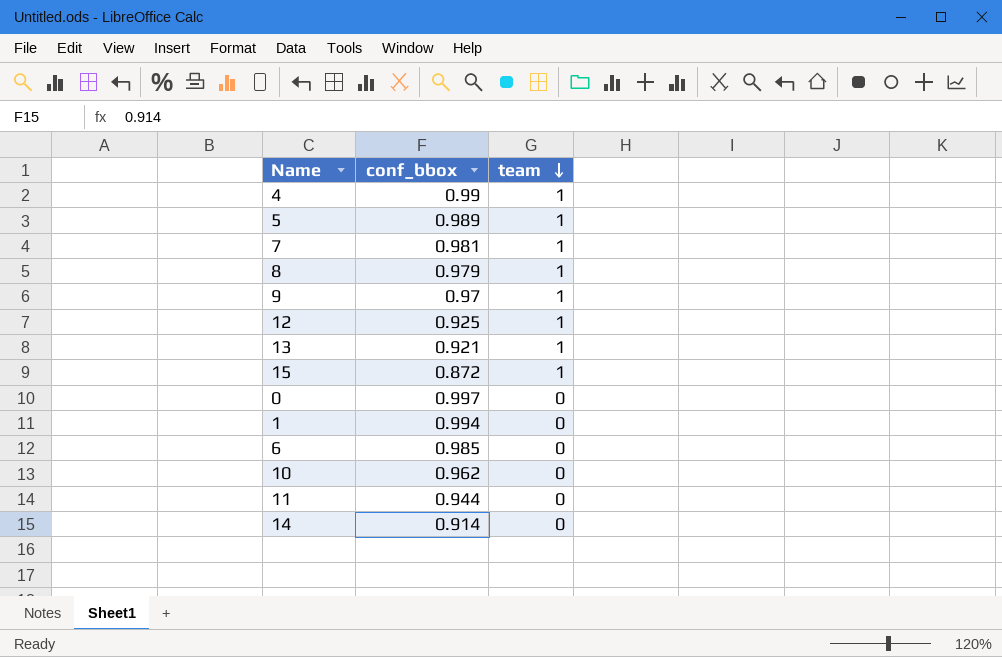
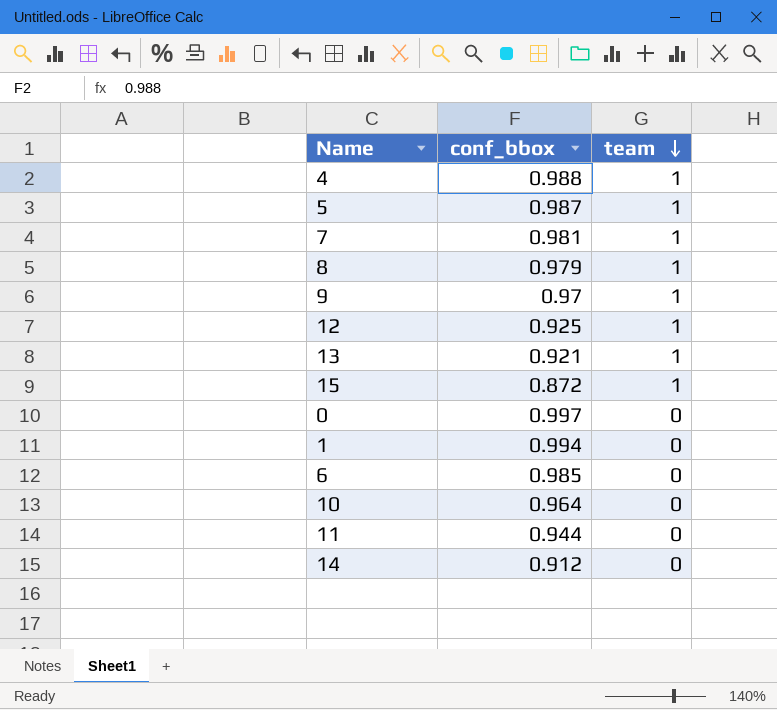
4 | conf_bbox: 0.99 -> 0.988
5 | conf_bbox: 0.989 -> 0.987
10 | conf_bbox: 0.962 -> 0.964
14 | conf_bbox: 0.914 -> 0.912

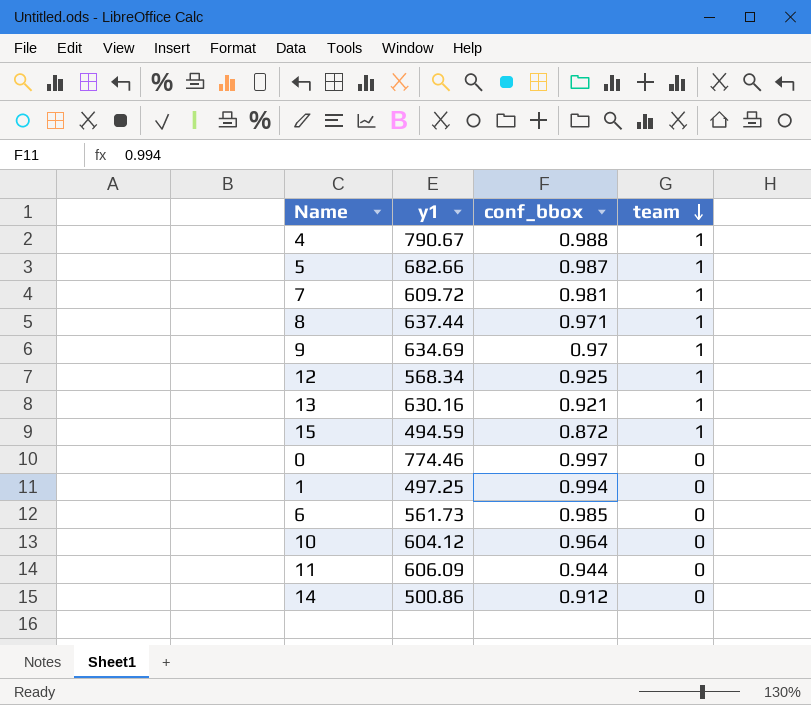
column y1 | position: none -> 2
8 | conf_bbox: 0.979 -> 0.971

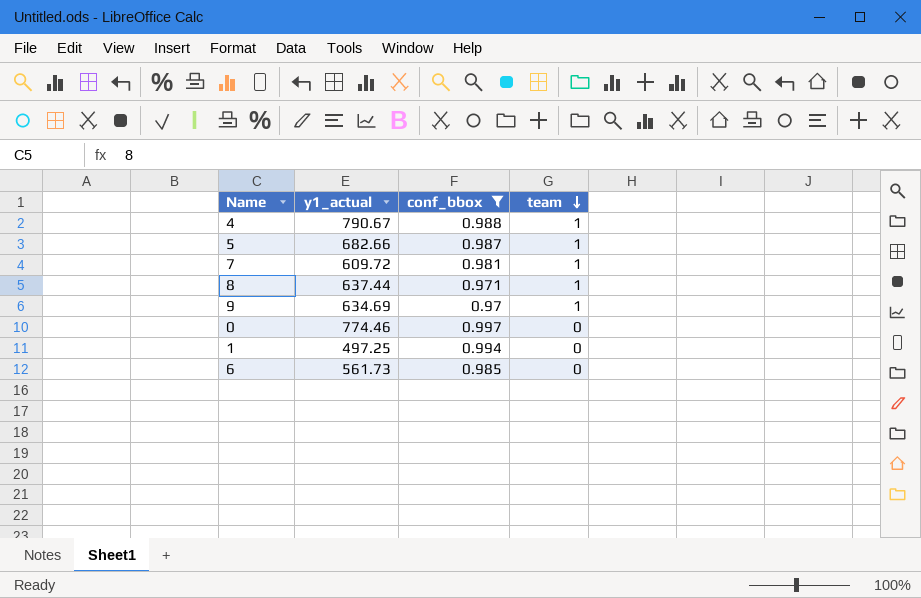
filter: none -> conf_bbox >= 0.97
column name: y1 -> y1_actual

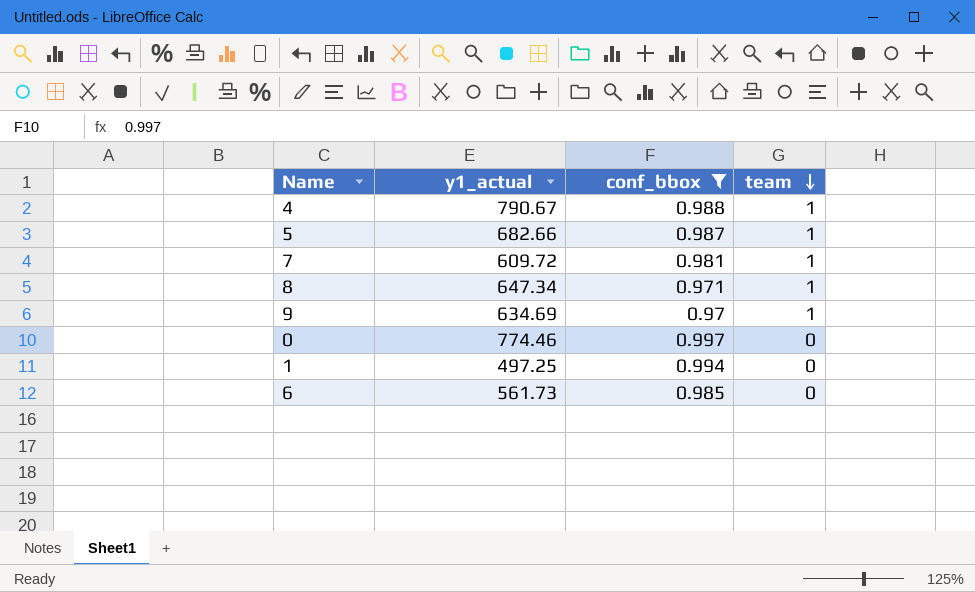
8 | y1_actual: 637.44 -> 647.34

